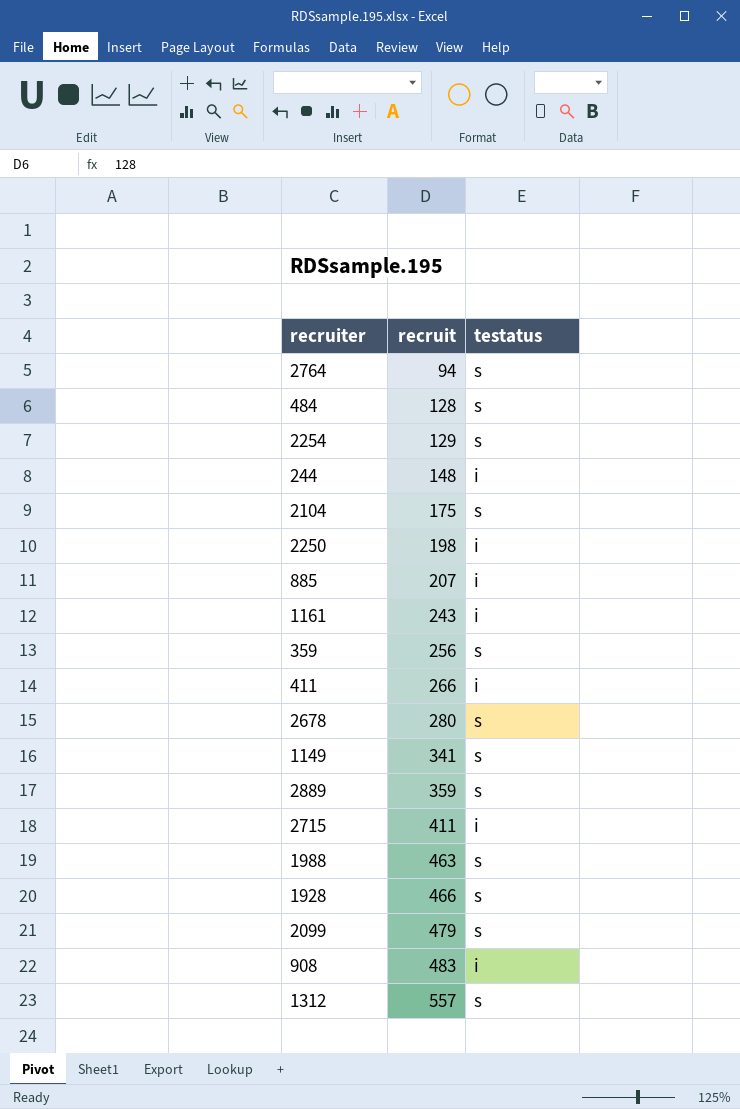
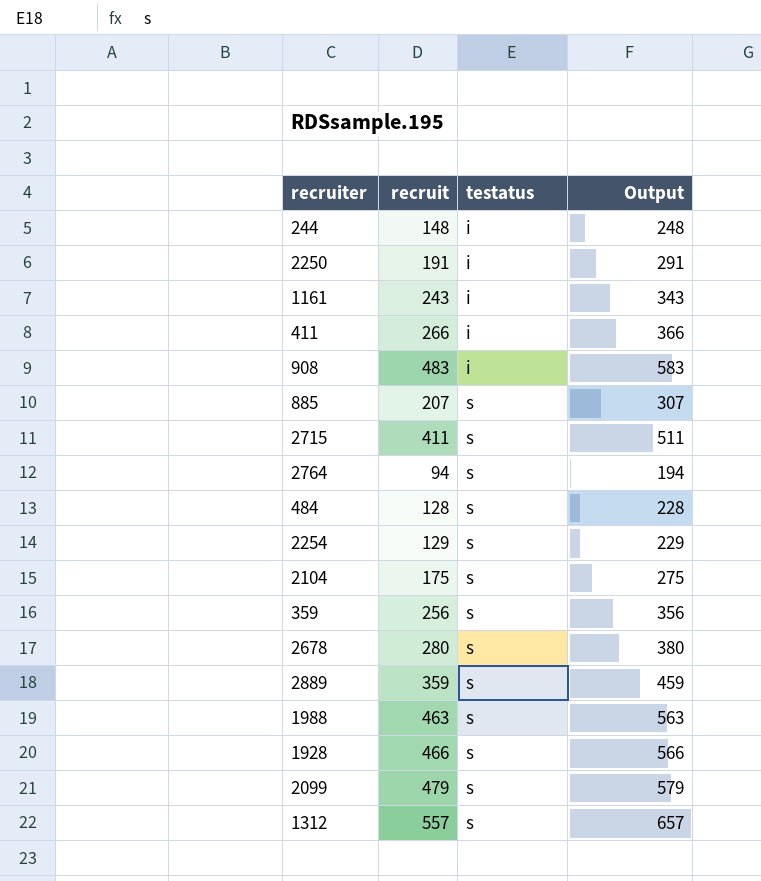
row order: recruit ascending -> testatus ascending
column Output | formula: none -> [recruit] + 100
row 1149: 341 | s -> none
2250 | recruit: 198 -> 191
885 | testatus: i -> s
2715 | testatus: i -> s

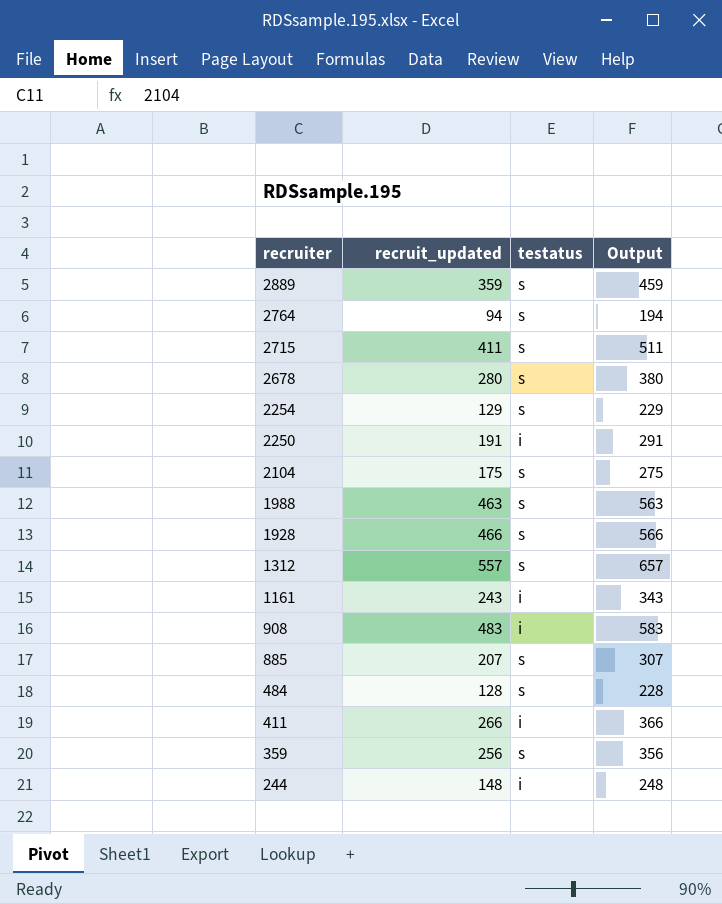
row order: testatus ascending -> recruiter descending
column name: recruit -> recruit_updated
row 2099: 479 | s | 579 -> none

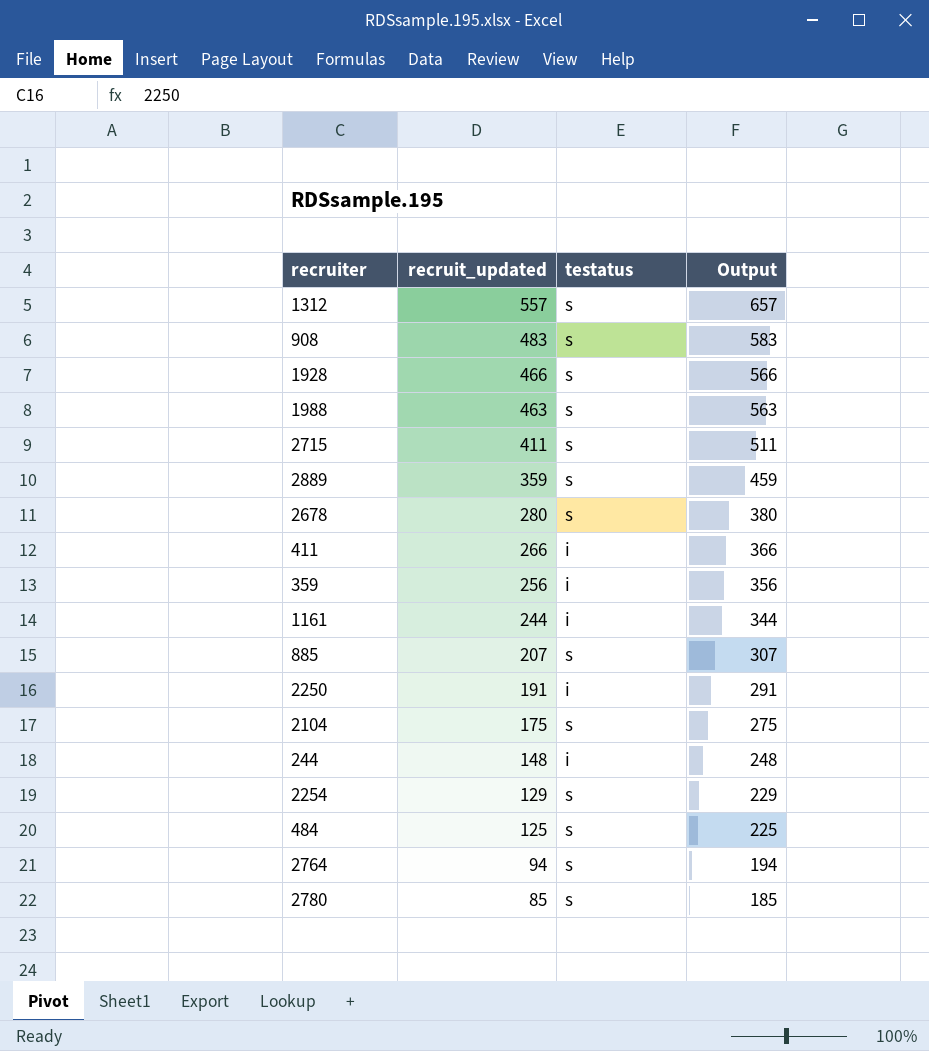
row order: recruiter descending -> recruit_updated descending
908 | testatus: i -> s
359 | testatus: s -> i
1161 | recruit_updated: 243 -> 244
1161 | Output: 343 -> 344
484 | recruit_updated: 128 -> 125
484 | Output: 228 -> 225
row 2780: none -> 85 | s | 185

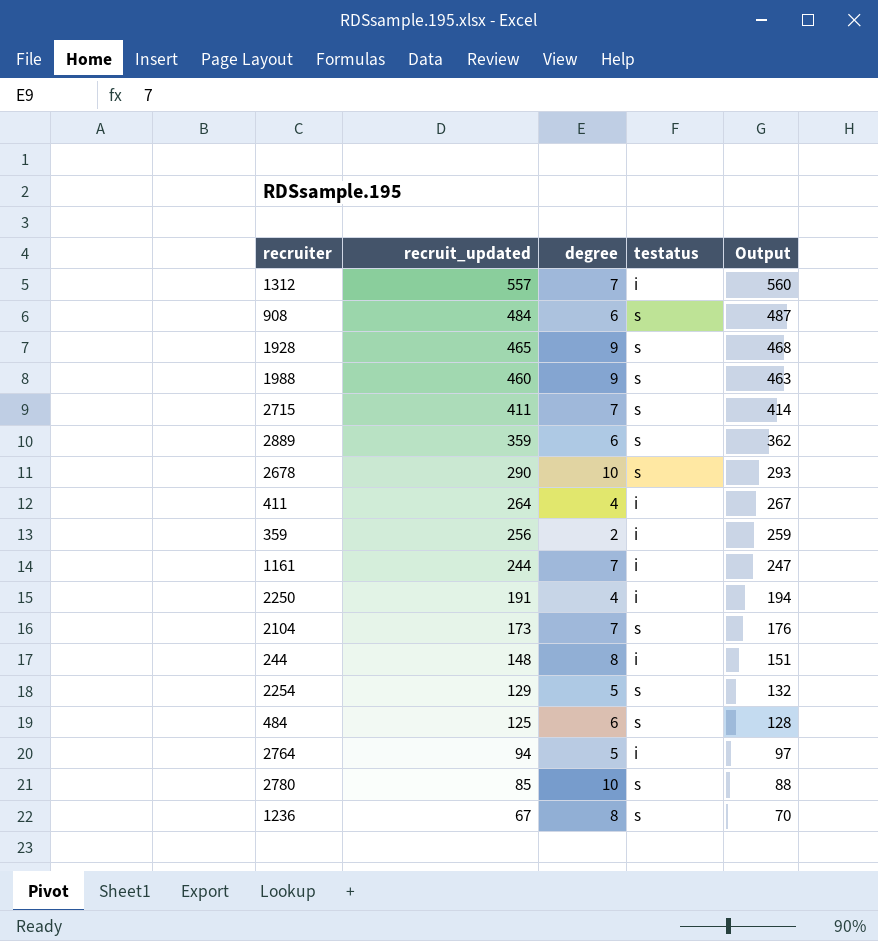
column degree | position: none -> 3
column Output | formula: [recruit_updated] + 100 -> [recruit_updated] + 3
row 885: 207 | s | 307 -> none
1312 | testatus: s -> i
908 | recruit_updated: 483 -> 484
1928 | recruit_updated: 466 -> 465
1988 | recruit_updated: 463 -> 460
2678 | recruit_updated: 280 -> 290
411 | recruit_updated: 266 -> 264
2104 | recruit_updated: 175 -> 173
2764 | testatus: s -> i
row 1236: none -> 67 | 8 | s | 70

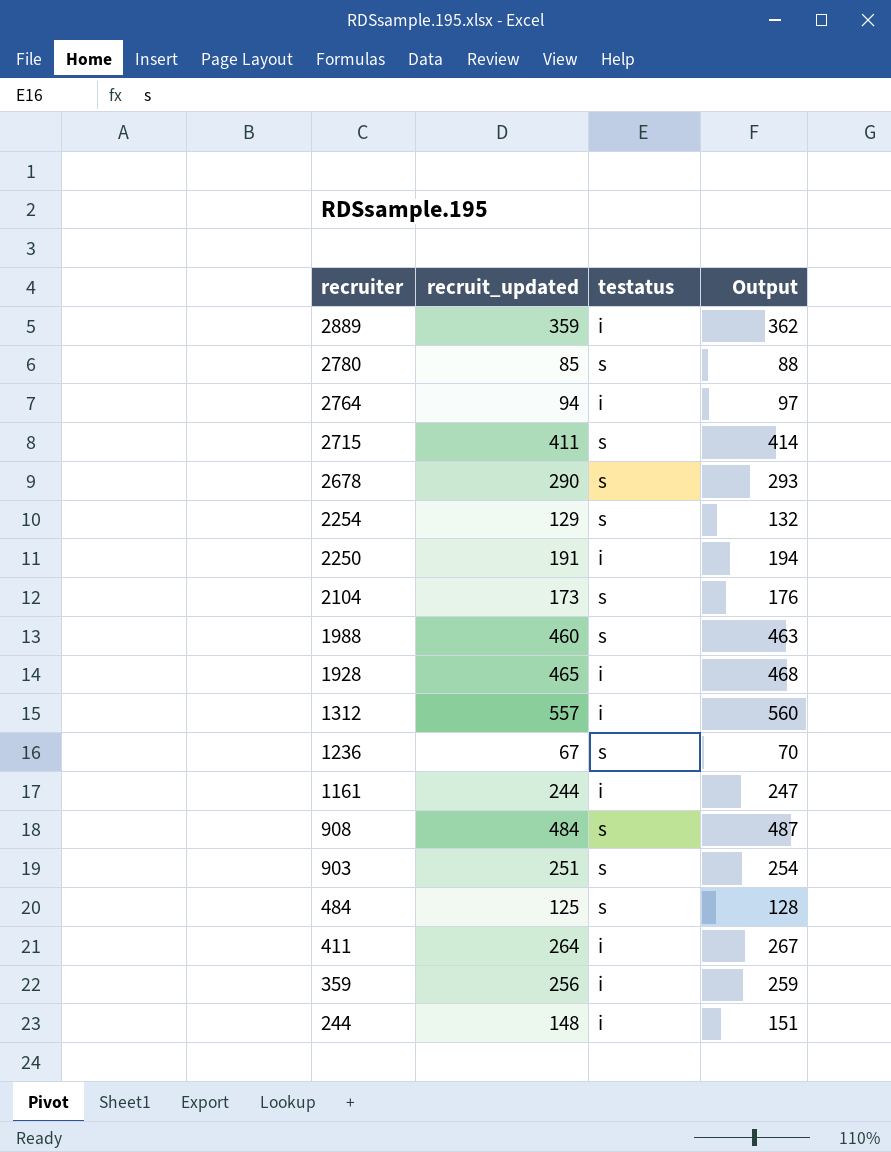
row order: recruit_updated descending -> recruiter descending
column degree | position: 3 -> none
2889 | testatus: s -> i
1928 | testatus: s -> i
row 903: none -> 251 | s | 254

